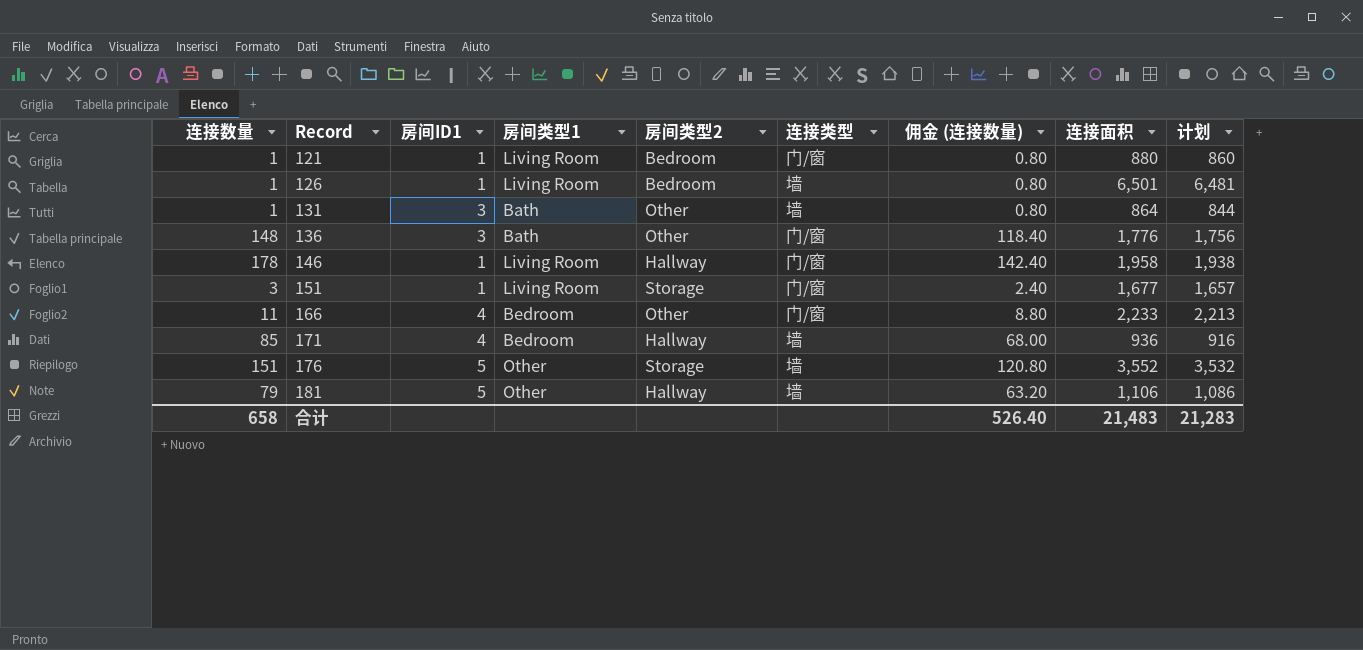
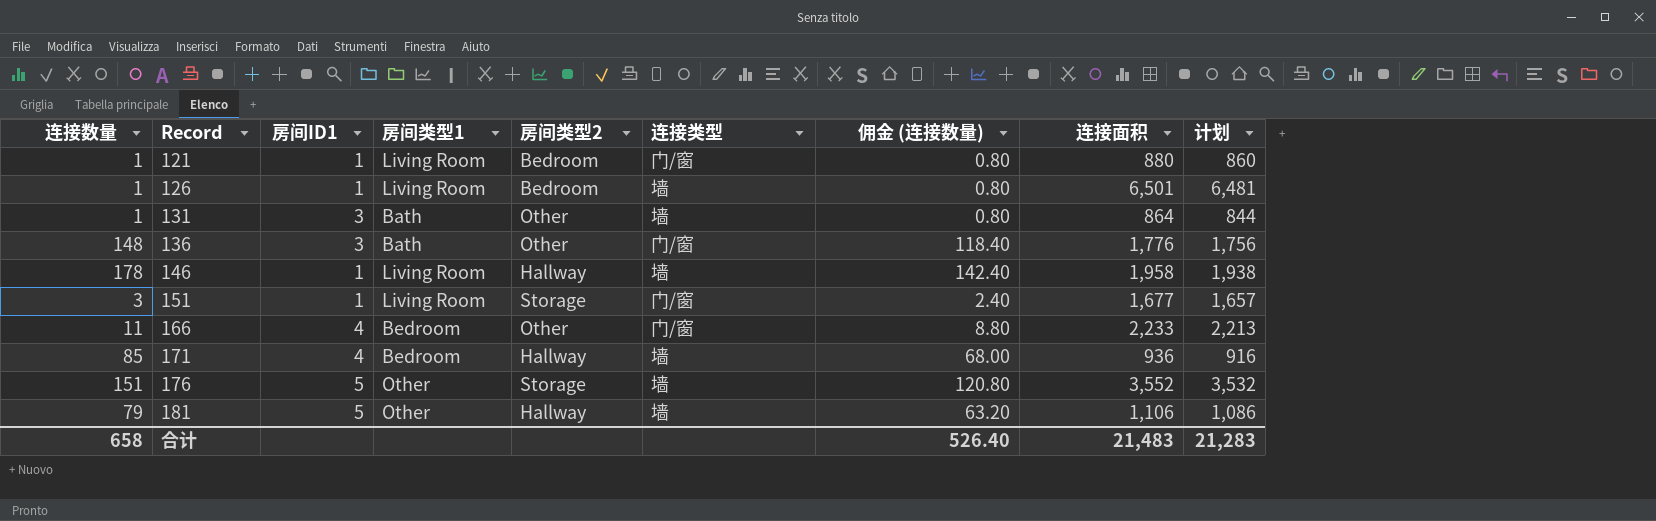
146 | 连接类型: 门/窗 -> 墙

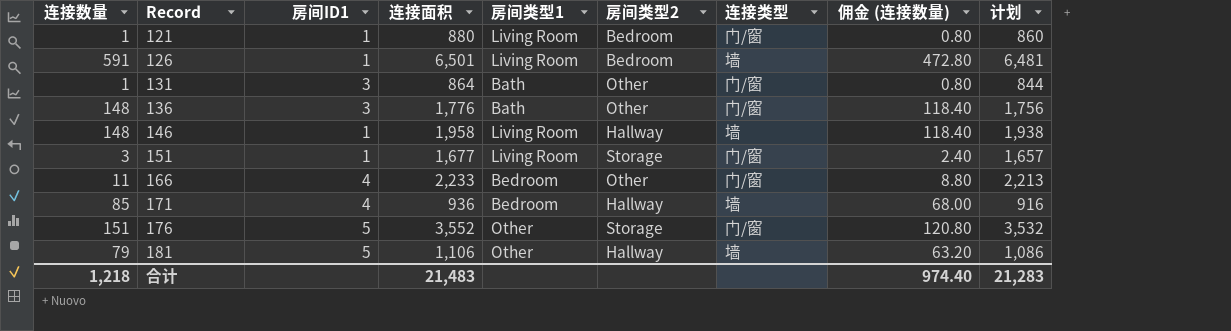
column 连接面积 | position: 8 -> 4
126 | 连接数量: 1 -> 591
126 | 佣金 (连接数量): 0.80 -> 472.80
131 | 连接类型: 墙 -> 门/窗
146 | 连接数量: 178 -> 148
146 | 佣金 (连接数量): 142.40 -> 118.40
176 | 连接类型: 墙 -> 门/窗
合计 | 连接数量: 658 -> 1,218
合计 | 佣金 (连接数量): 526.40 -> 974.40

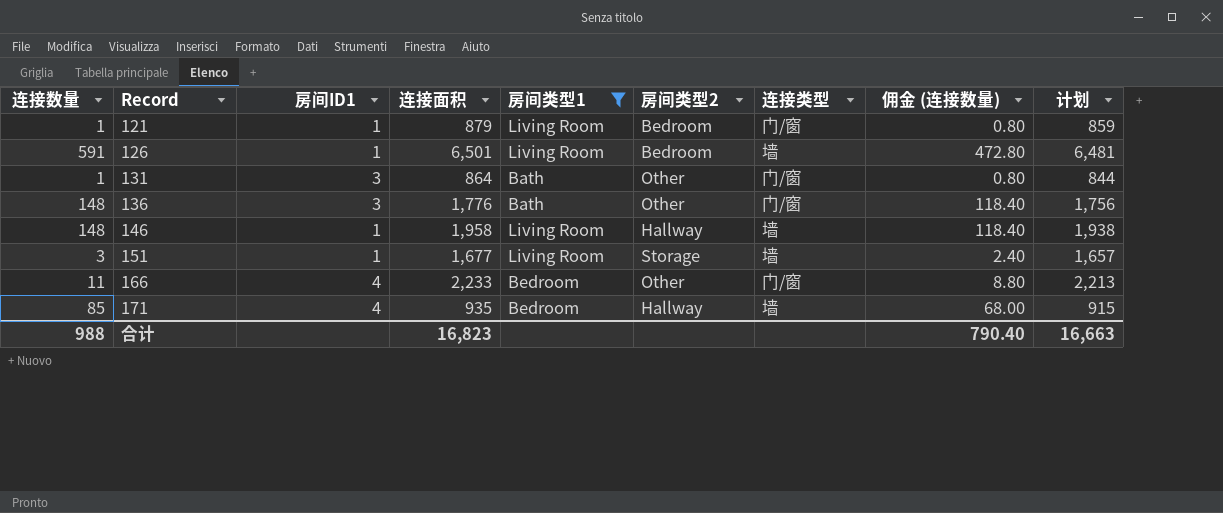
filter: none -> 房间类型1 != Other
121 | 连接面积: 880 -> 879
121 | 计划: 860 -> 859
151 | 连接类型: 门/窗 -> 墙
171 | 连接面积: 936 -> 935
171 | 计划: 916 -> 915
合计 | 连接数量: 1,218 -> 988
合计 | 连接面积: 21,483 -> 16,823
合计 | 佣金 (连接数量): 974.40 -> 790.40
合计 | 计划: 21,283 -> 16,663

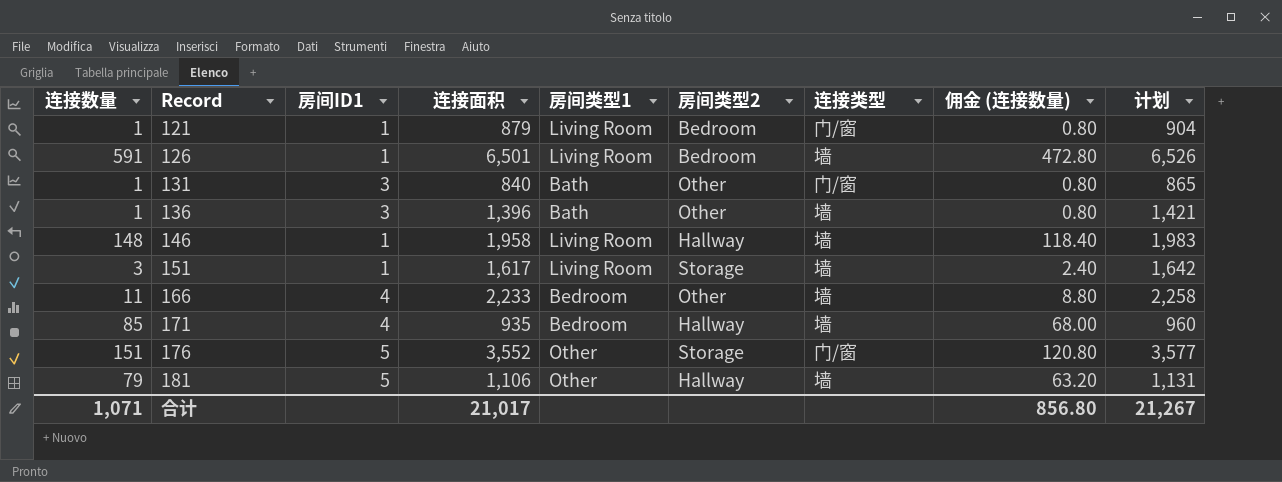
filter: 房间类型1 != Other -> none
column 计划 | formula: [连接面积] - 20 -> [连接面积] + 25
131 | 连接面积: 864 -> 840
136 | 连接数量: 148 -> 1
136 | 连接面积: 1,776 -> 1,396
136 | 连接类型: 门/窗 -> 墙
136 | 佣金 (连接数量): 118.40 -> 0.80
151 | 连接面积: 1,677 -> 1,617
166 | 连接类型: 门/窗 -> 墙
合计 | 连接数量: 988 -> 1,071
合计 | 连接面积: 16,823 -> 21,017
合计 | 佣金 (连接数量): 790.40 -> 856.80
合计 | 计划: 16,663 -> 21,267

